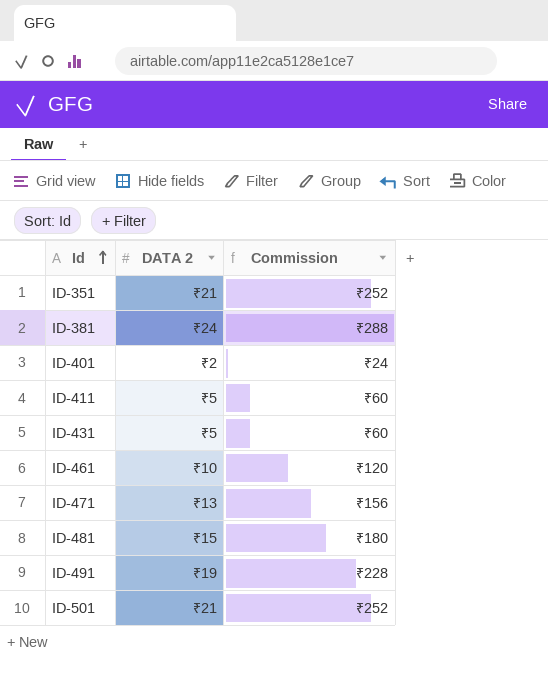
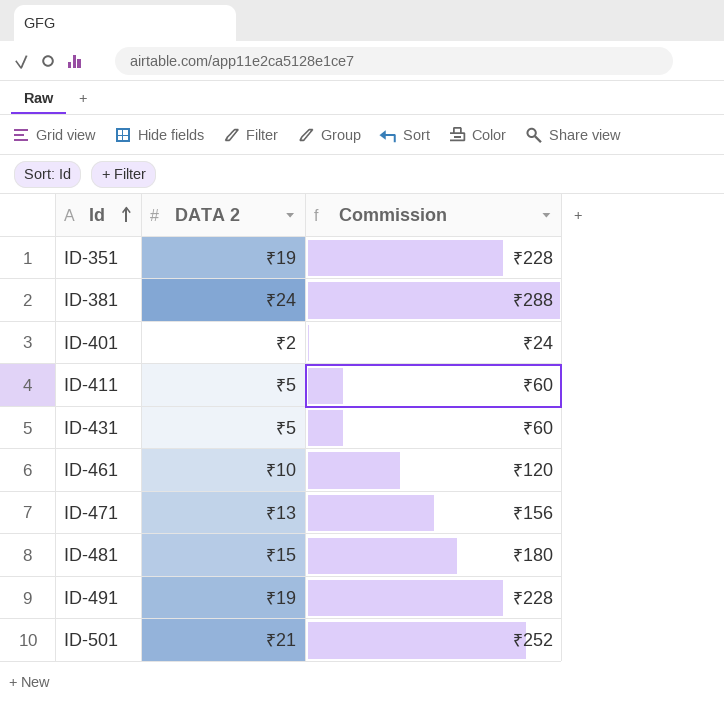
ID-351 | DATA 2: ₹21 -> ₹19
ID-351 | Commission: ₹252 -> ₹228

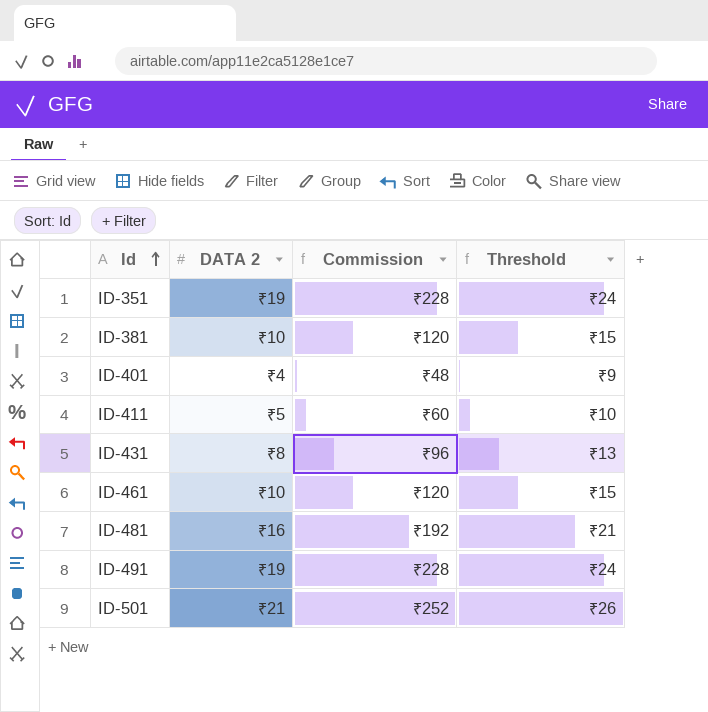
column Threshold | formula: none -> [DATA 2] + 5
row ID-471: ₹13 | ₹156 -> none
ID-381 | DATA 2: ₹24 -> ₹10
ID-381 | Commission: ₹288 -> ₹120
ID-401 | DATA 2: ₹2 -> ₹4
ID-401 | Commission: ₹24 -> ₹48
ID-431 | DATA 2: ₹5 -> ₹8
ID-431 | Commission: ₹60 -> ₹96
ID-481 | DATA 2: ₹15 -> ₹16
ID-481 | Commission: ₹180 -> ₹192

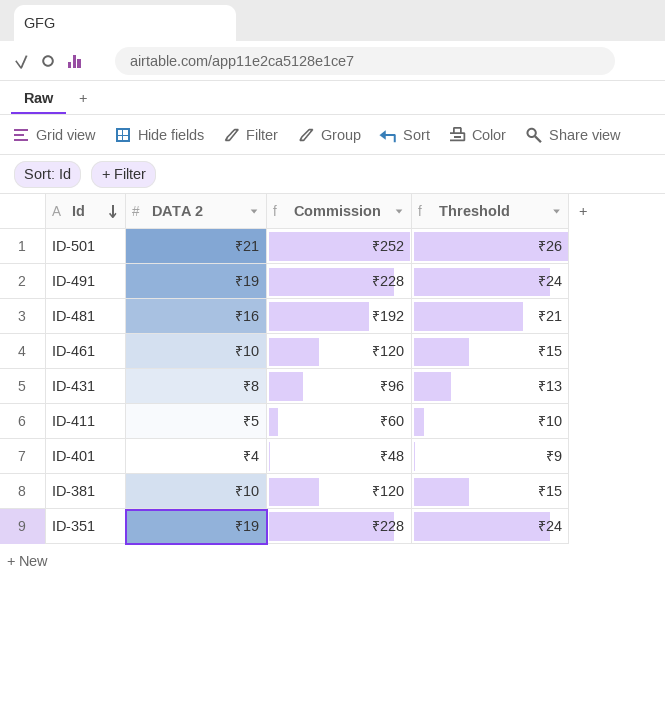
row order: Id ascending -> Id descending

